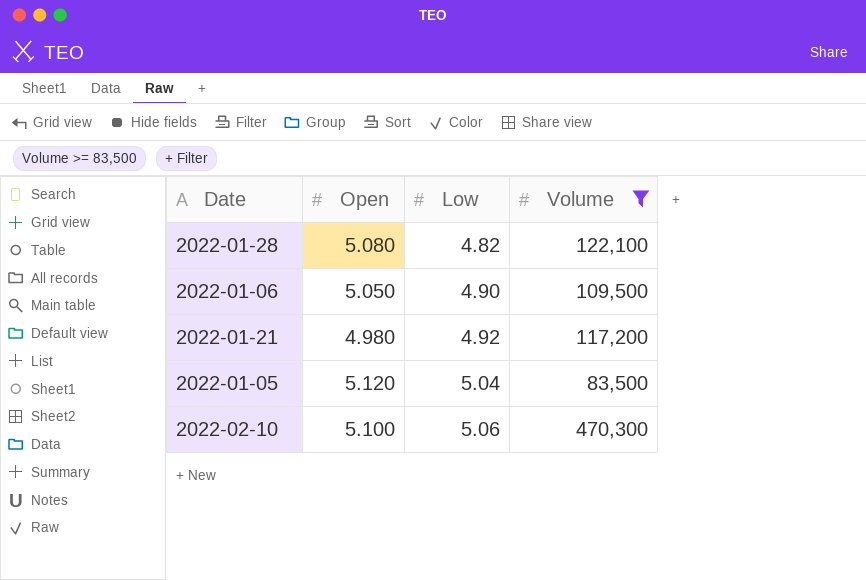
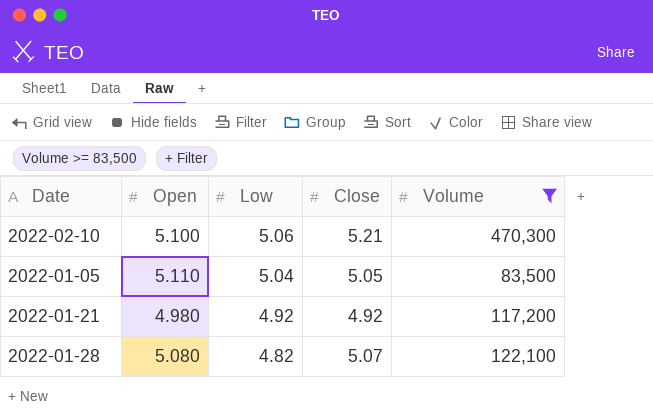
row order: Low ascending -> Low descending
column Close | position: none -> 4
row 2022-01-06: 5.050 | 4.90 | 109,500 -> none
2022-01-05 | Open: 5.120 -> 5.110

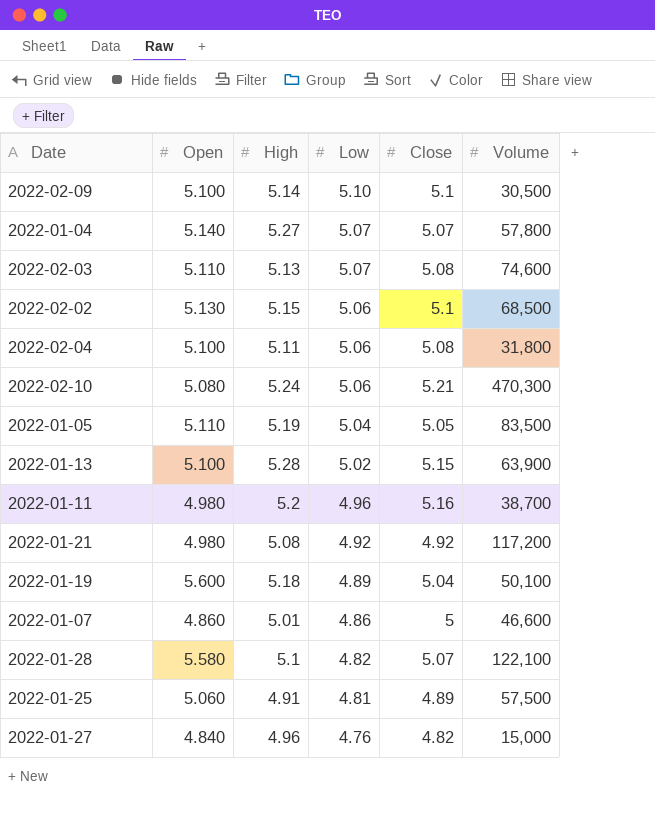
filter: Volume >= 83,500 -> none
column High | position: none -> 3
2022-02-10 | Open: 5.100 -> 5.080
2022-01-28 | Open: 5.080 -> 5.580

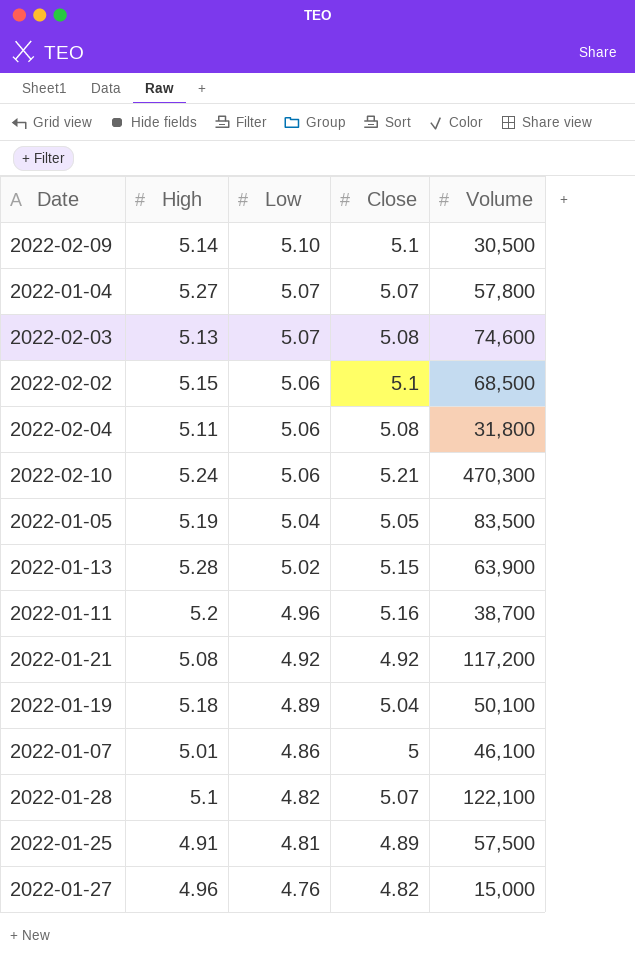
column Open | position: 2 -> none
2022-01-07 | Volume: 46,600 -> 46,100

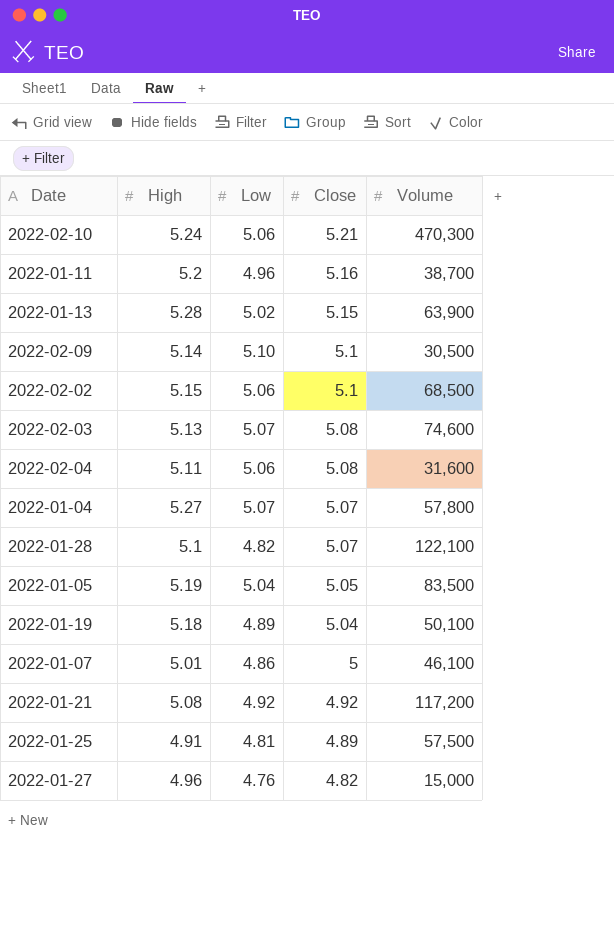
row order: Low descending -> Close descending
2022-02-04 | Volume: 31,800 -> 31,600

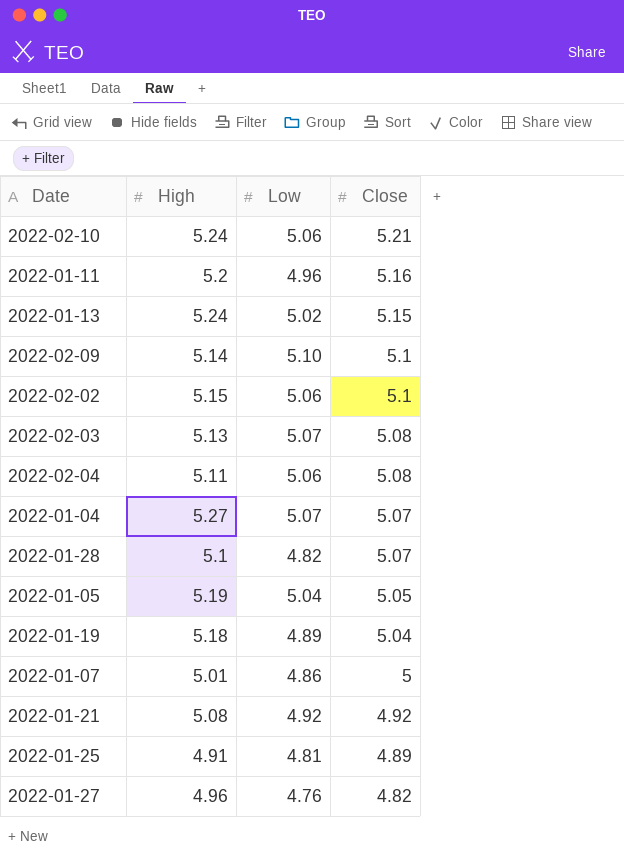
column Volume | position: 5 -> none
2022-01-13 | High: 5.28 -> 5.24

